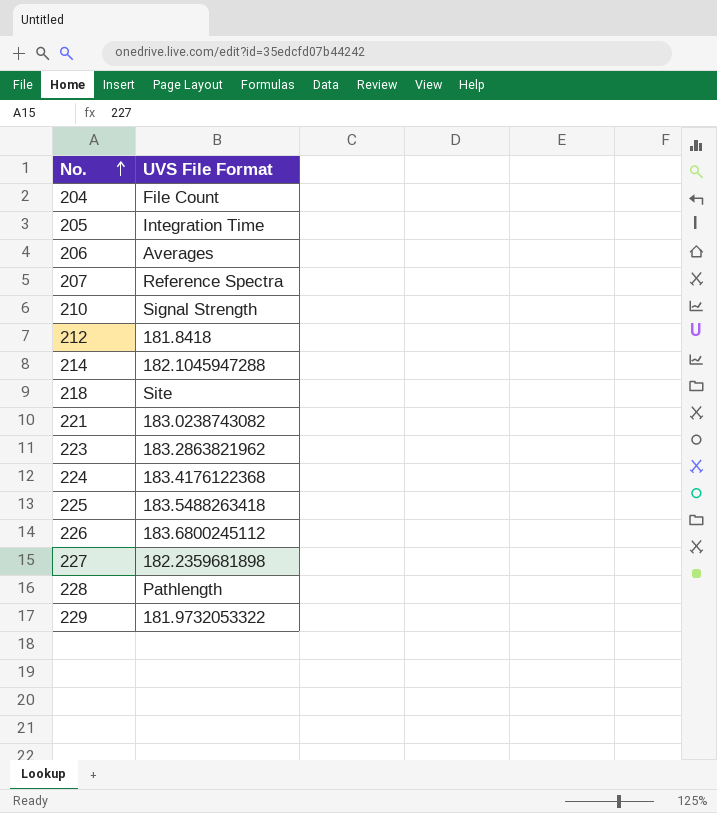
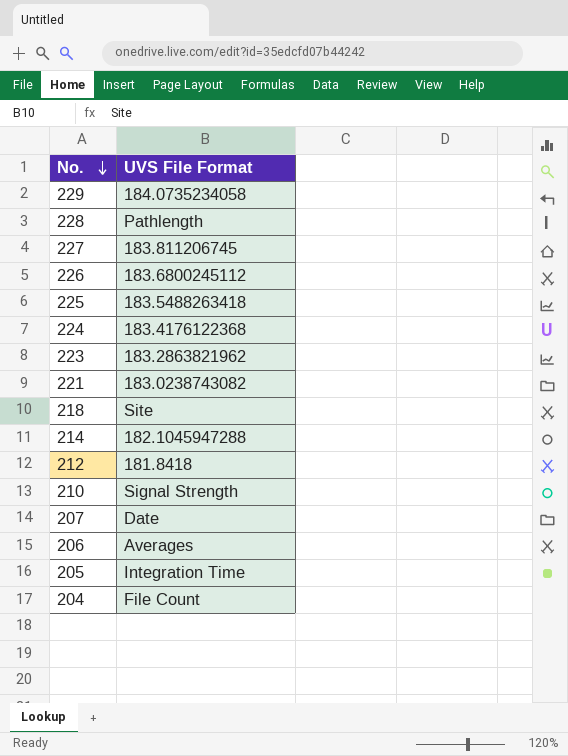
row order: No. ascending -> No. descending
229 | UVS File Format: 181.9732053322 -> 184.0735234058
227 | UVS File Format: 182.2359681898 -> 183.811206745
207 | UVS File Format: Reference Spectra -> Date

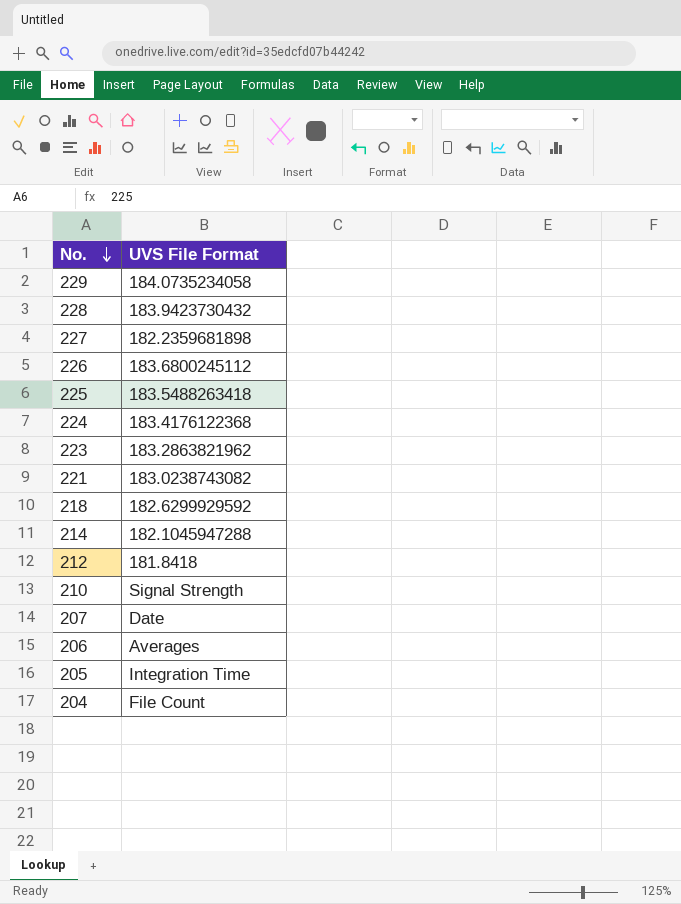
228 | UVS File Format: Pathlength -> 183.9423730432
227 | UVS File Format: 183.811206745 -> 182.2359681898
218 | UVS File Format: Site -> 182.6299929592

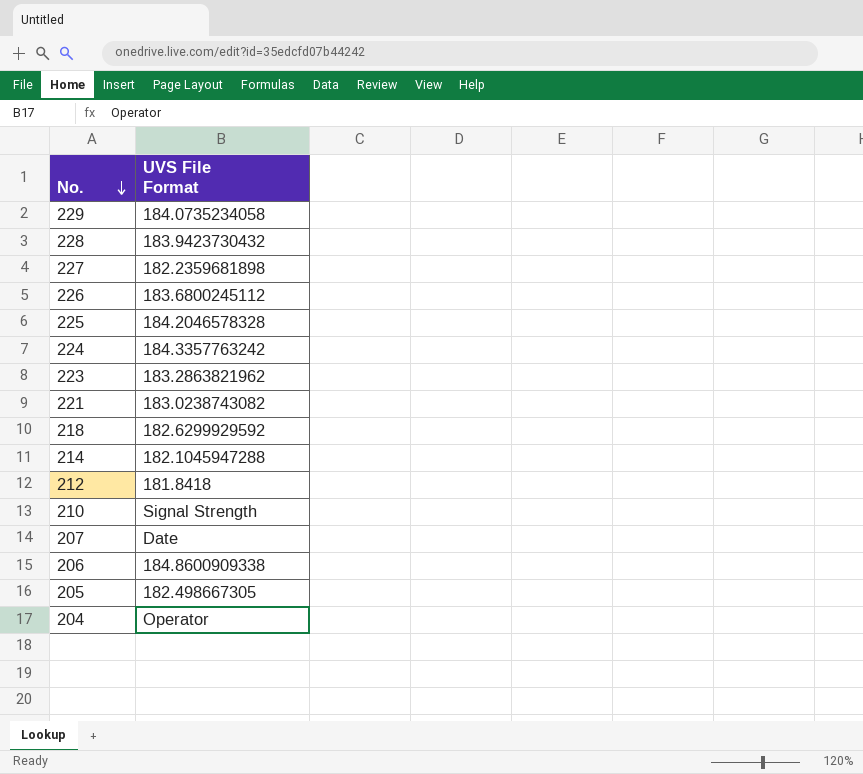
225 | UVS File Format: 183.5488263418 -> 184.2046578328
224 | UVS File Format: 183.4176122368 -> 184.3357763242
206 | UVS File Format: Averages -> 184.8600909338
205 | UVS File Format: Integration Time -> 182.498667305
204 | UVS File Format: File Count -> Operator

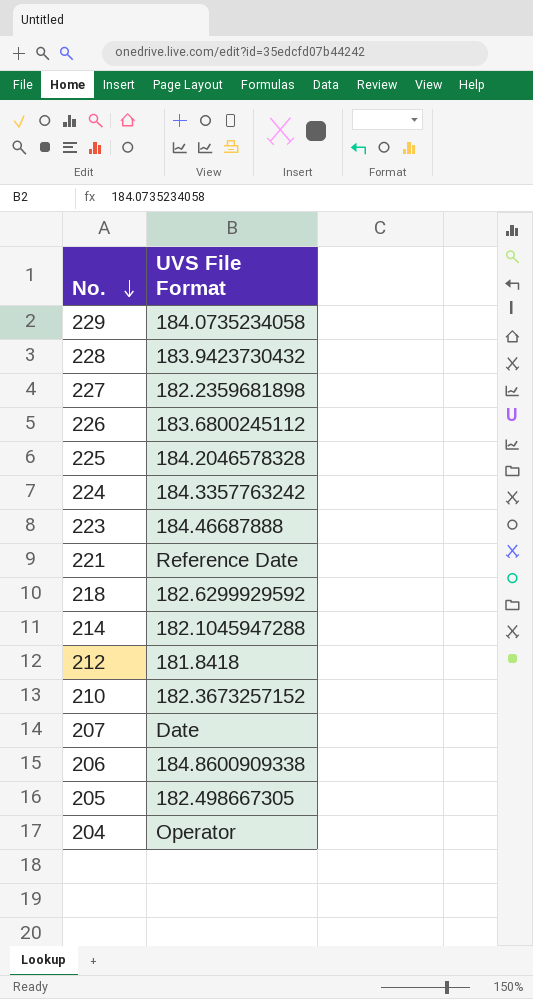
223 | UVS File Format: 183.2863821962 -> 184.46687888
221 | UVS File Format: 183.0238743082 -> Reference Date
210 | UVS File Format: Signal Strength -> 182.3673257152

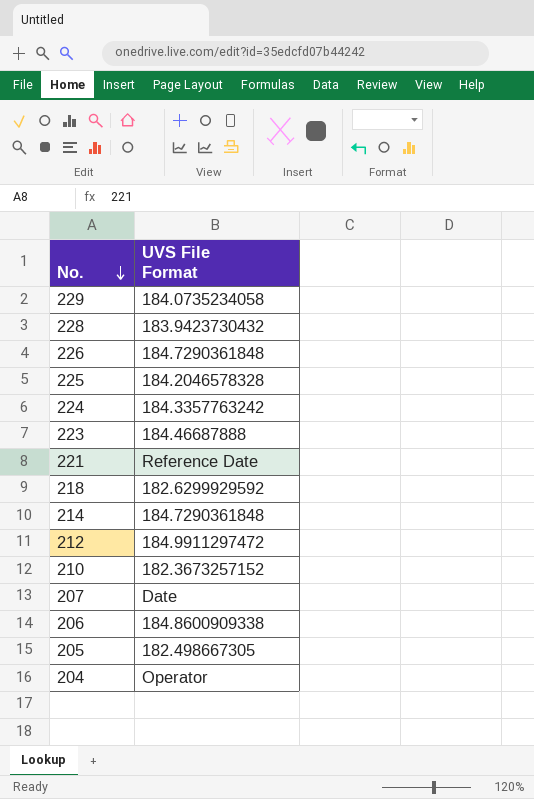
row 227: 182.2359681898 -> none
226 | UVS File Format: 183.6800245112 -> 184.7290361848
214 | UVS File Format: 182.1045947288 -> 184.7290361848
212 | UVS File Format: 181.8418 -> 184.9911297472

